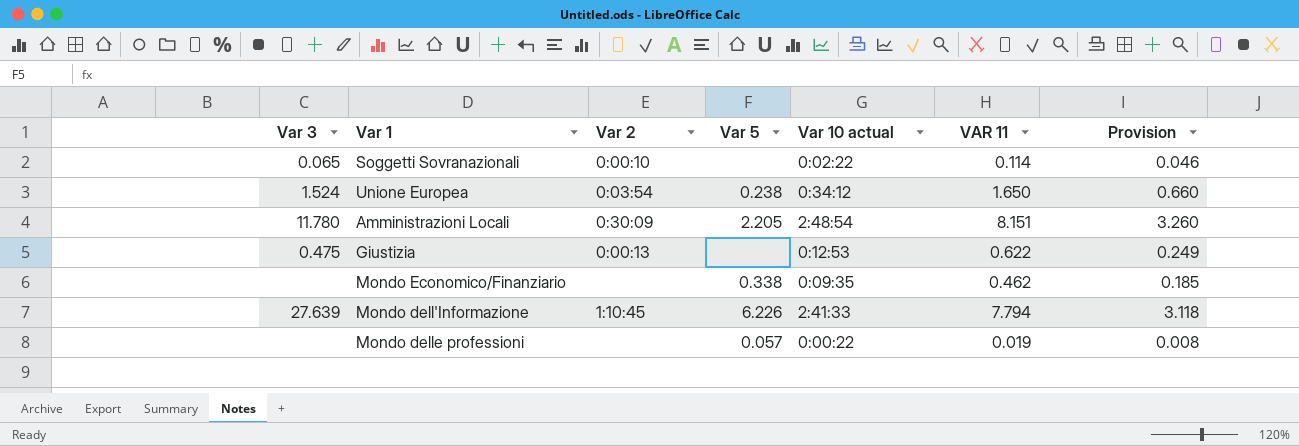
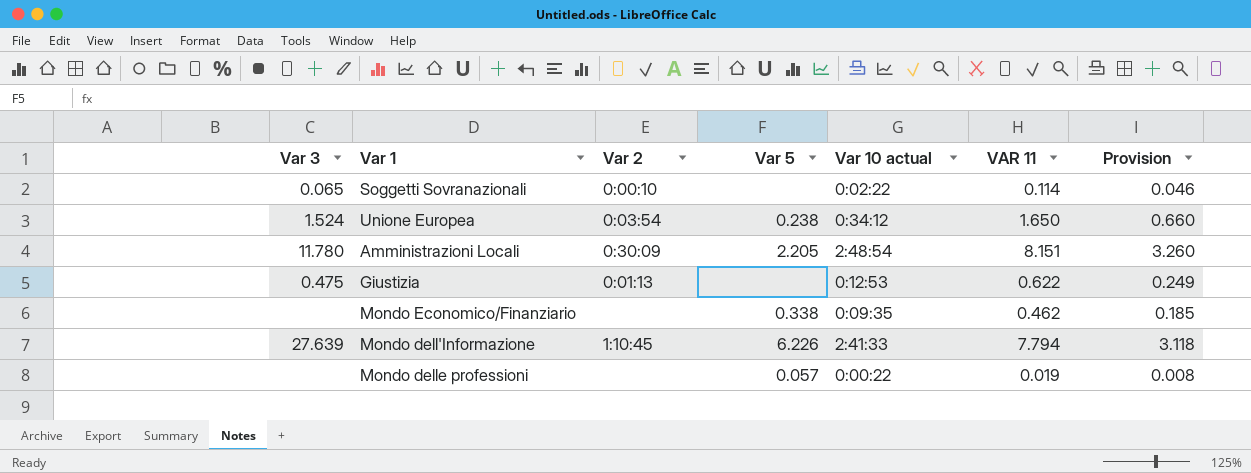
Giustizia | Var 2: 0:00:13 -> 0:01:13

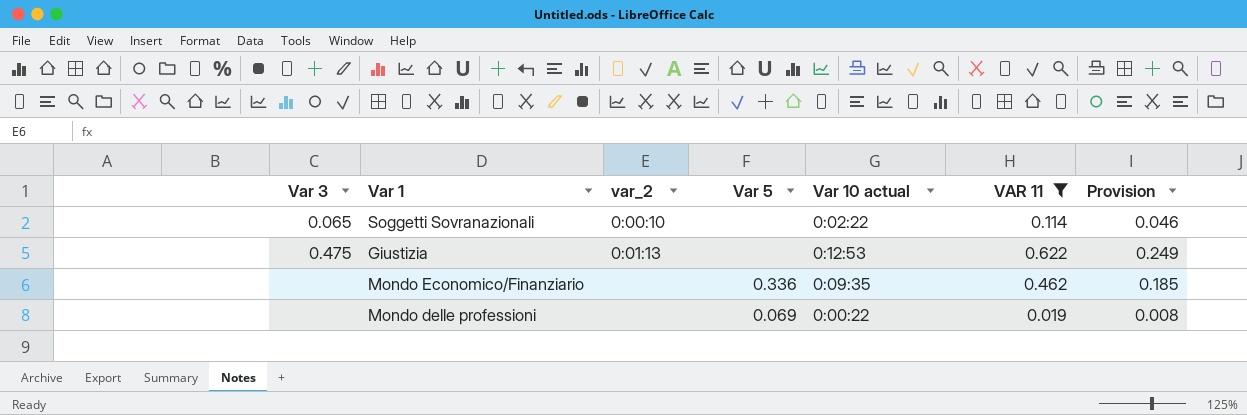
filter: none -> VAR 11 <= 0.622
column name: Var 2 -> var_2
Mondo Economico/Finanziario | Var 5: 0.338 -> 0.336
Mondo delle professioni | Var 5: 0.057 -> 0.069

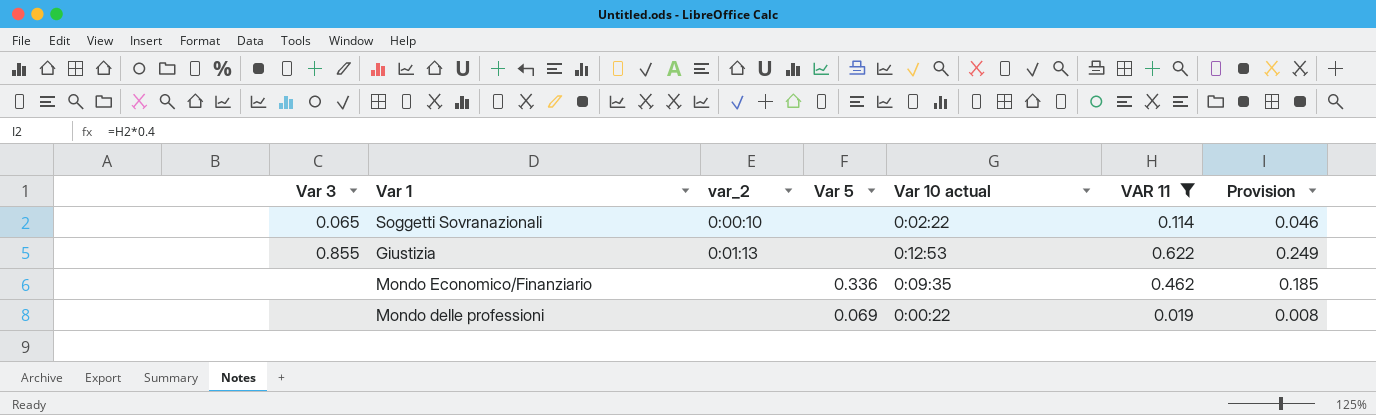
Giustizia | Var 3: 0.475 -> 0.855

